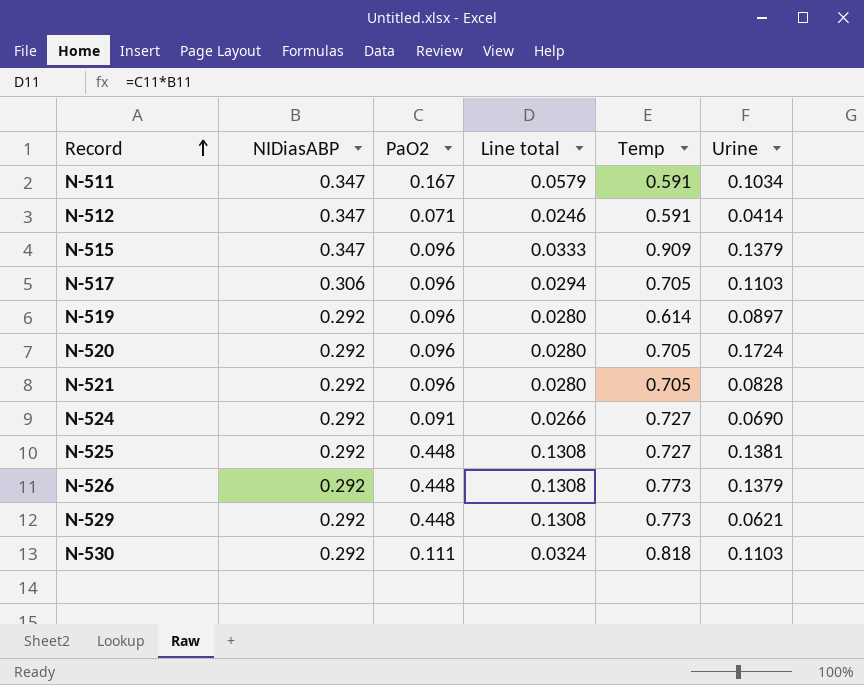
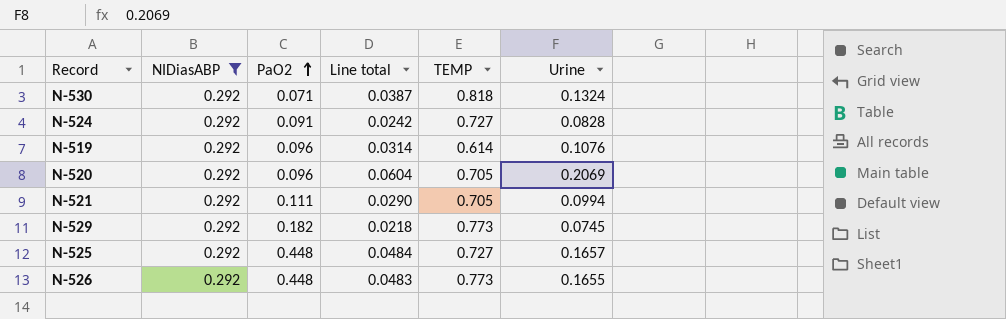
filter: none -> NIDiasABP = 0.292
row order: Record ascending -> PaO2 ascending
column Line total | formula: [NIDiasABP] * [PaO2] -> [NIDiasABP] * [Urine]
column name: Temp -> TEMP
N-530 | PaO2: 0.111 -> 0.071
N-530 | Urine: 0.1103 -> 0.1324
N-524 | Urine: 0.0690 -> 0.0828
N-519 | Urine: 0.0897 -> 0.1076
N-520 | Urine: 0.1724 -> 0.2069
N-521 | PaO2: 0.096 -> 0.111
N-521 | Urine: 0.0828 -> 0.0994
N-529 | PaO2: 0.448 -> 0.182
N-529 | Urine: 0.0621 -> 0.0745
N-525 | Urine: 0.1381 -> 0.1657
N-526 | Urine: 0.1379 -> 0.1655

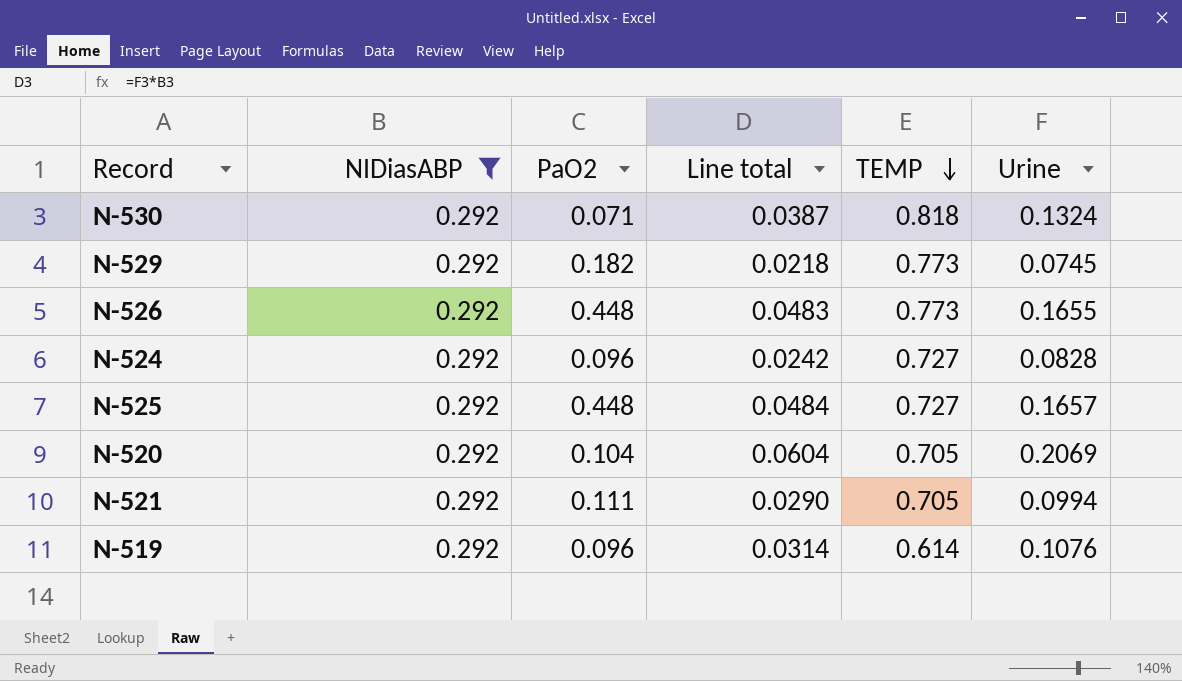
row order: PaO2 ascending -> TEMP descending
N-524 | PaO2: 0.091 -> 0.096
N-520 | PaO2: 0.096 -> 0.104

